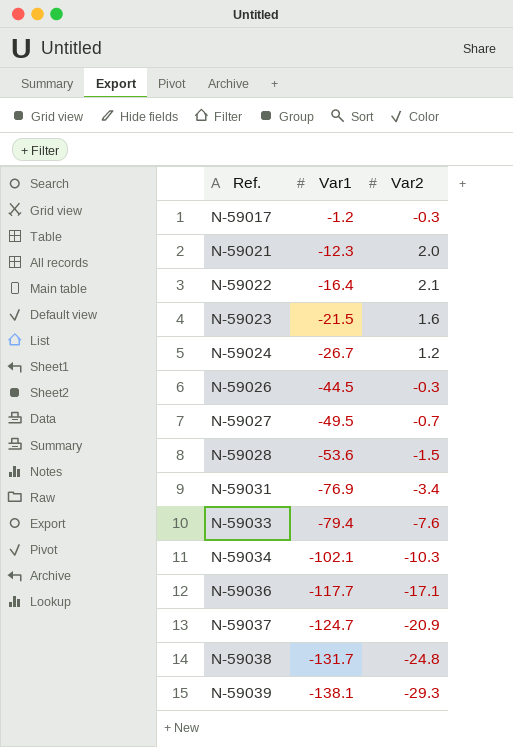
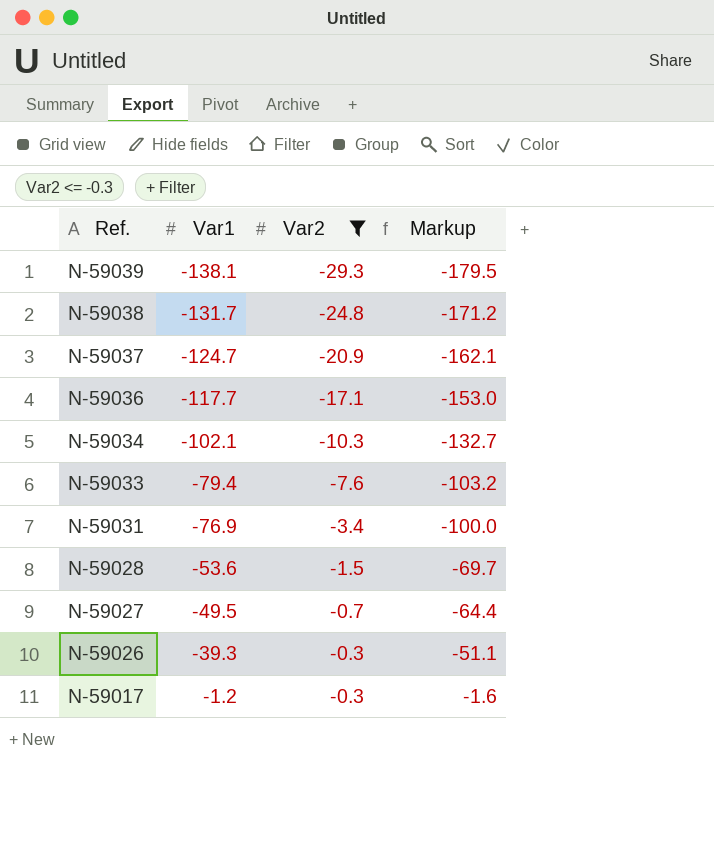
filter: none -> Var2 <= -0.3
row order: Ref. ascending -> Ref. descending
column Markup | formula: none -> [Var1] * 1.3
N-59026 | Var1: -44.5 -> -39.3

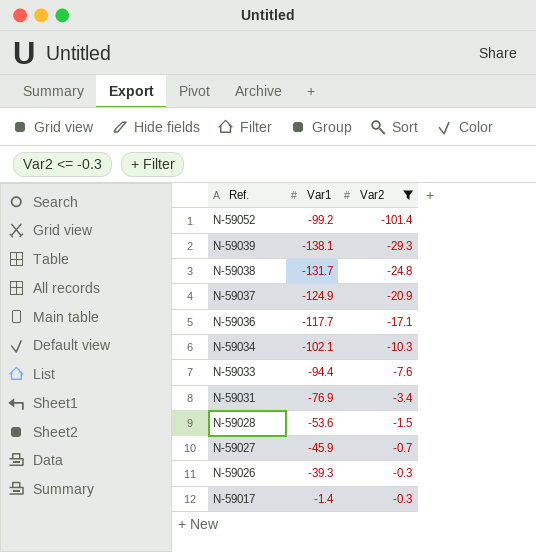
column Markup | formula: [Var1] * 1.3 -> none
row N-59052: none -> -99.2 | -101.4
N-59037 | Var1: -124.7 -> -124.9
N-59033 | Var1: -79.4 -> -94.4
N-59027 | Var1: -49.5 -> -45.9
N-59017 | Var1: -1.2 -> -1.4

